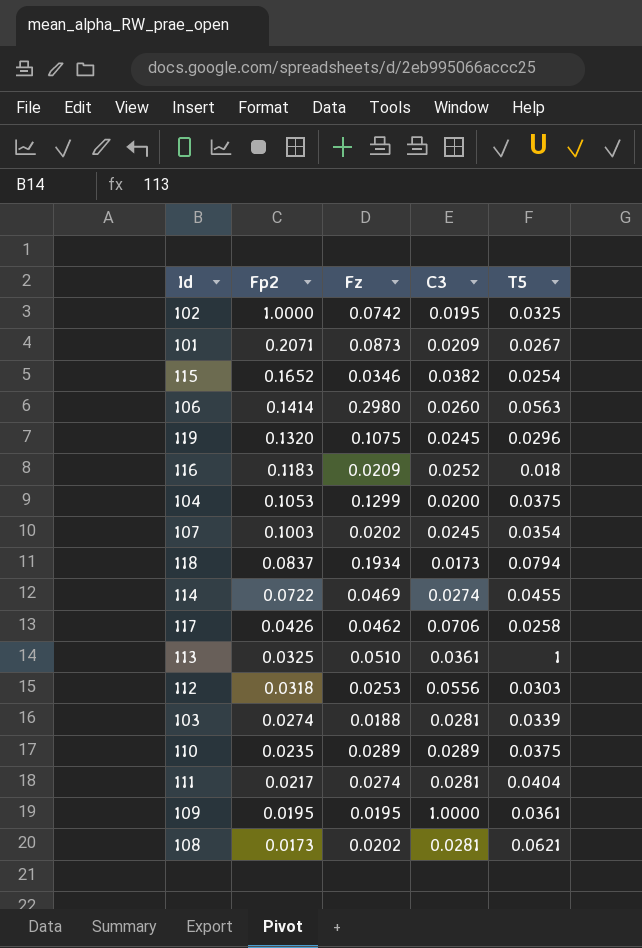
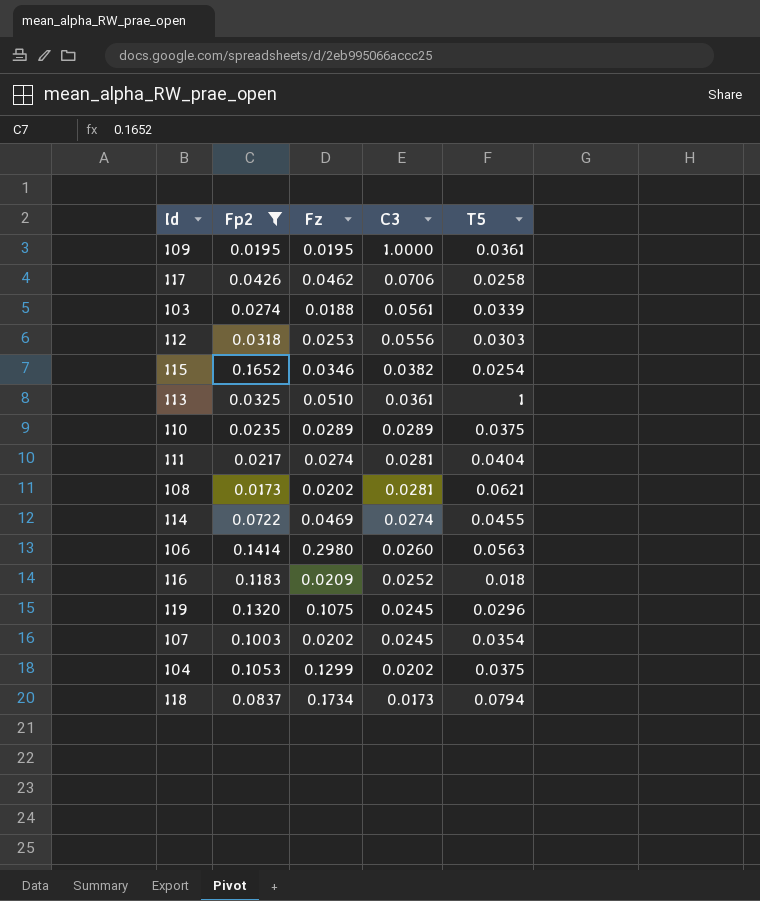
filter: none -> Fp2 <= 0.1652
row order: Fp2 descending -> C3 descending
103 | C3: 0.0281 -> 0.0561
104 | C3: 0.0200 -> 0.0202
118 | Fz: 0.1934 -> 0.1734

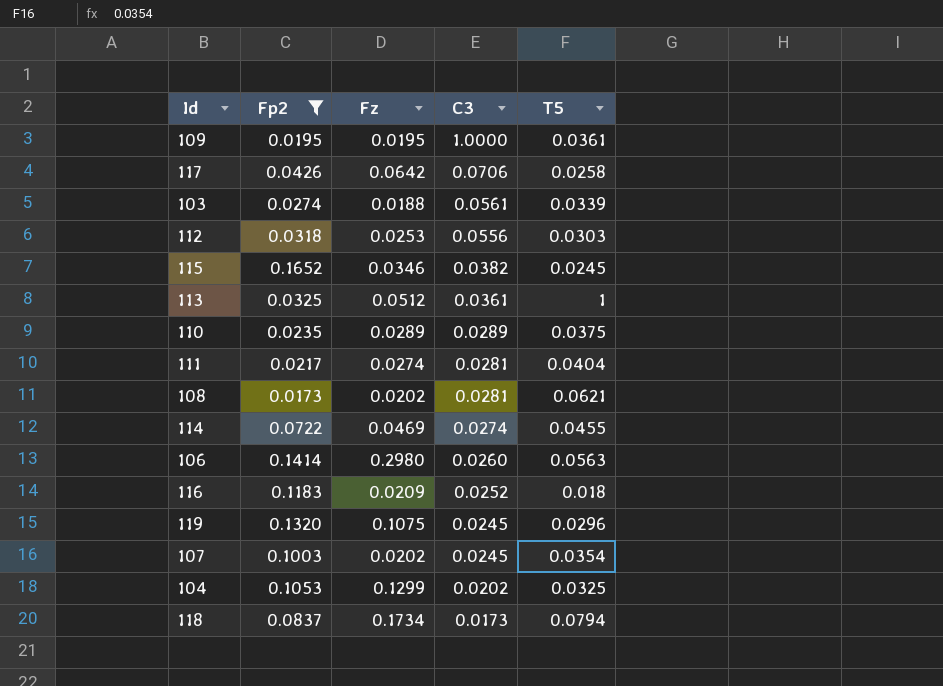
117 | Fz: 0.0462 -> 0.0642
115 | T5: 0.0254 -> 0.0245
113 | Fz: 0.0510 -> 0.0512
104 | T5: 0.0375 -> 0.0325

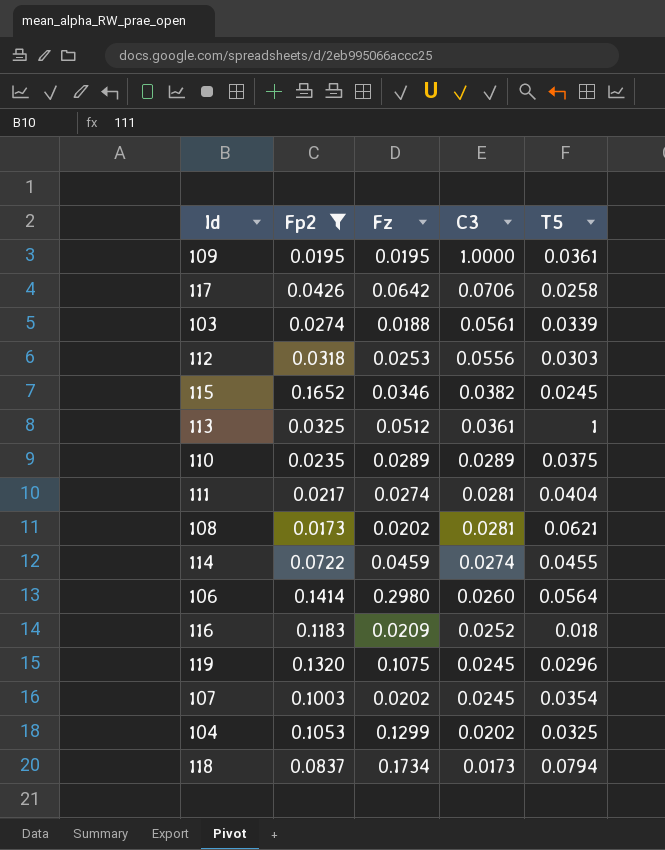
114 | Fz: 0.0469 -> 0.0459
106 | T5: 0.0563 -> 0.0564

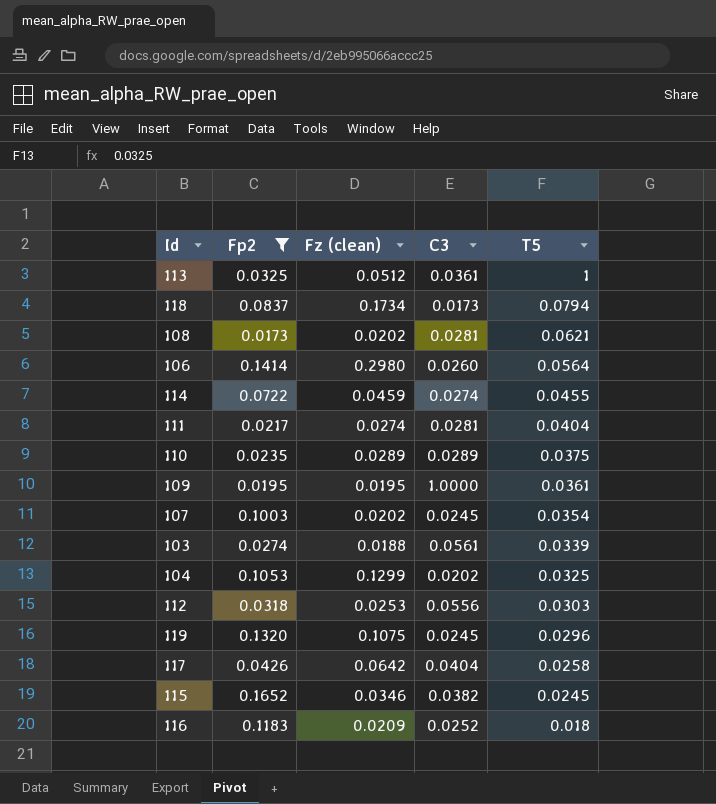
row order: C3 descending -> T5 descending
column name: Fz -> Fz (clean)
117 | C3: 0.0706 -> 0.0404

